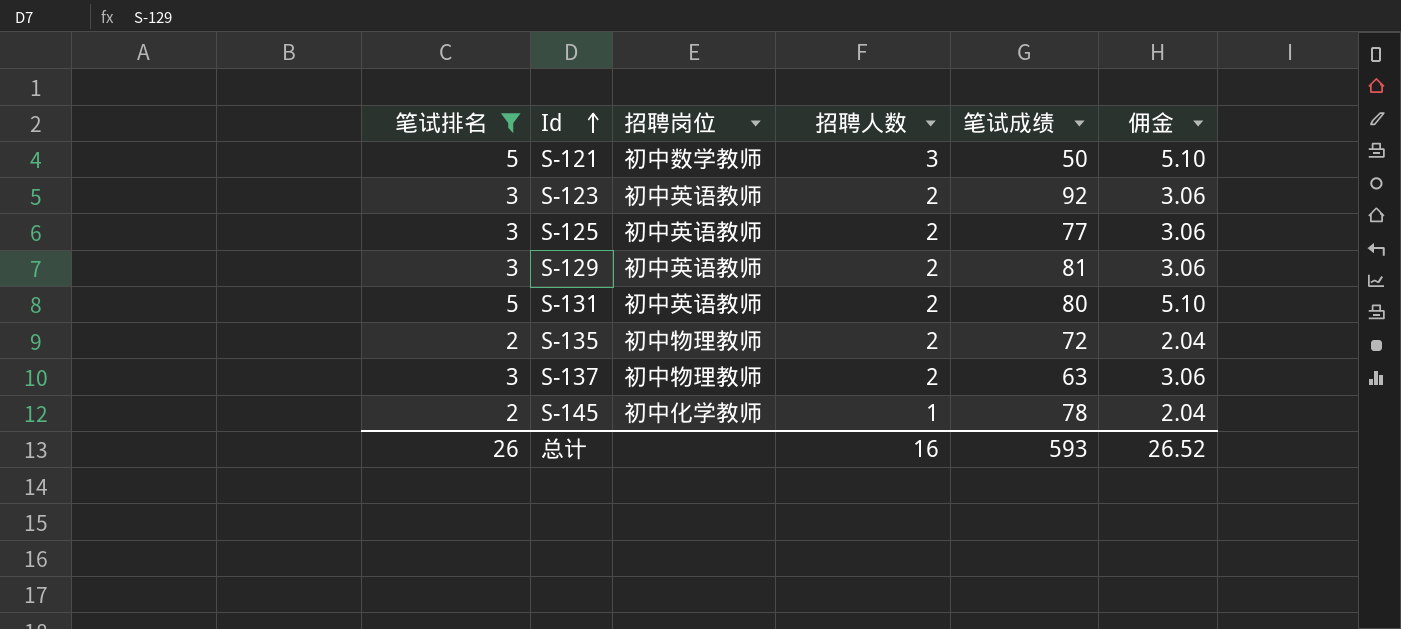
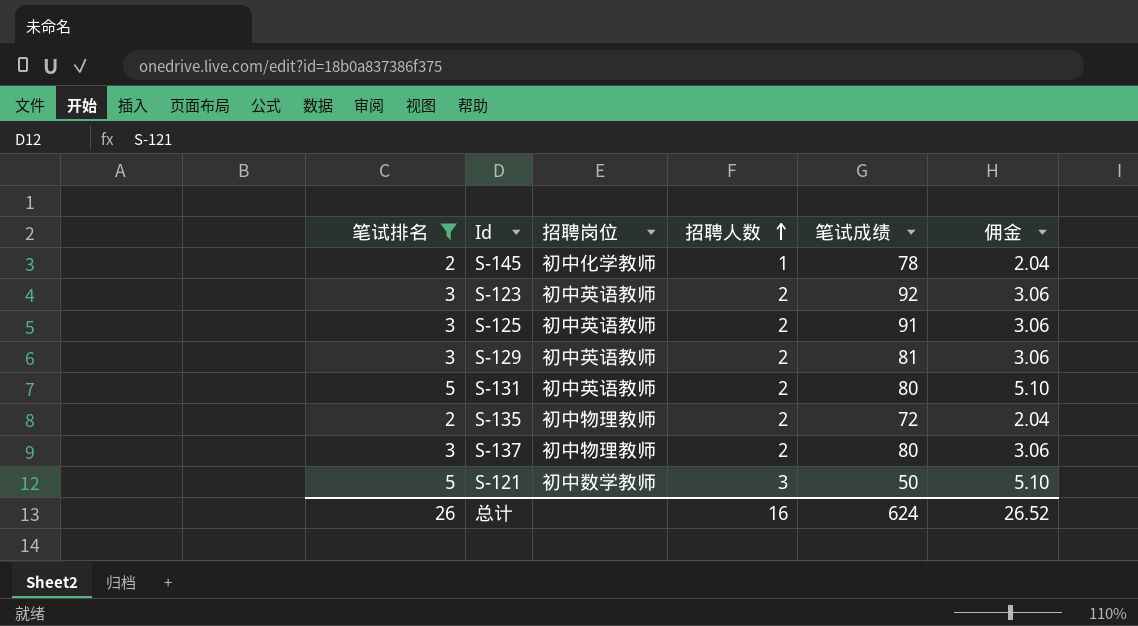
row order: Id ascending -> 招聘人数 ascending
S-125 | 笔试成绩: 77 -> 91
S-137 | 笔试成绩: 63 -> 80
总计 | 笔试成绩: 593 -> 624

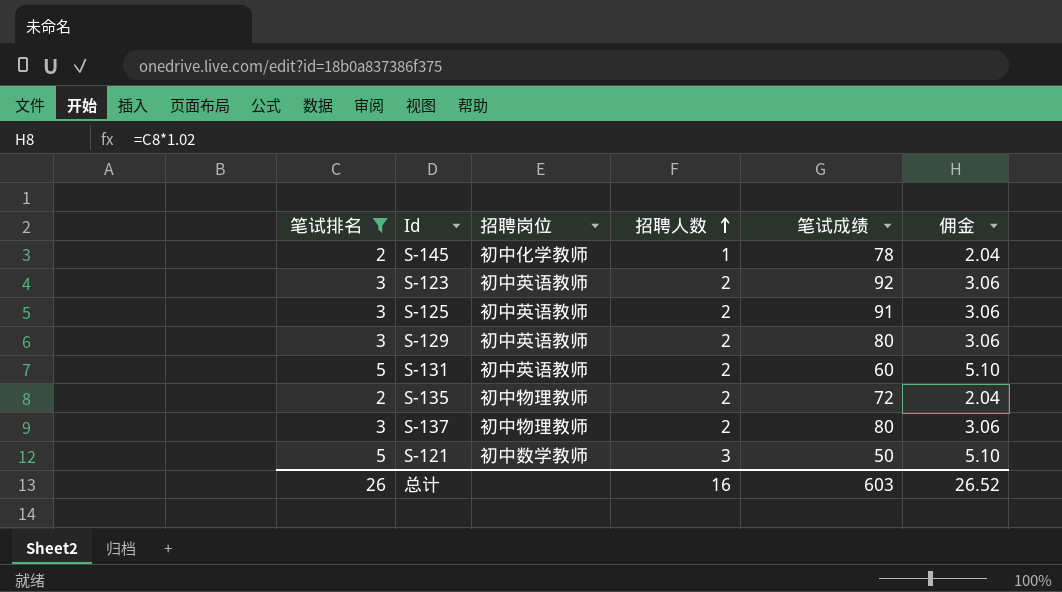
S-129 | 笔试成绩: 81 -> 80
S-131 | 笔试成绩: 80 -> 60
总计 | 笔试成绩: 624 -> 603

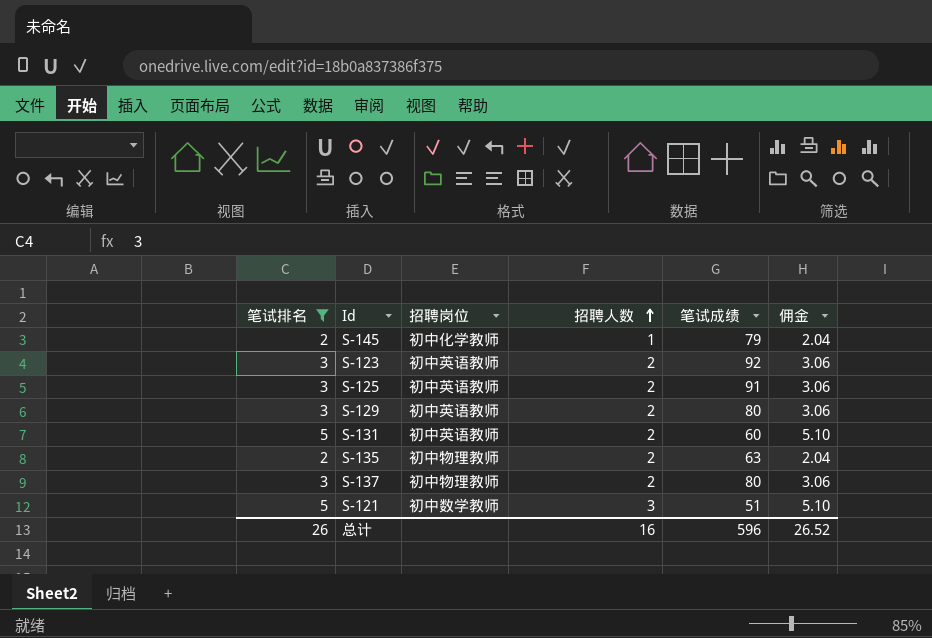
S-145 | 笔试成绩: 78 -> 79
S-135 | 笔试成绩: 72 -> 63
S-121 | 笔试成绩: 50 -> 51
总计 | 笔试成绩: 603 -> 596

